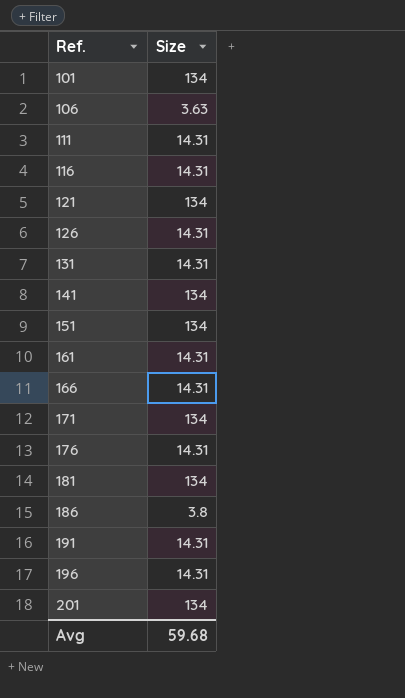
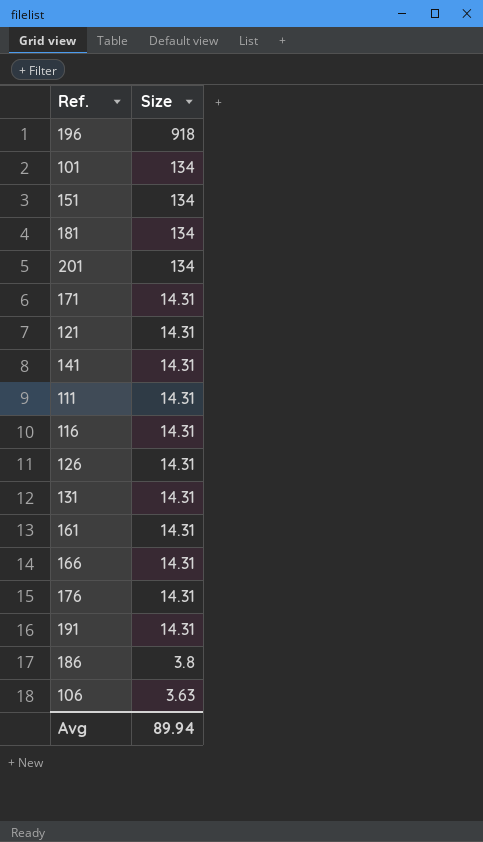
row order: Ref. ascending -> Size descending
196 | Size: 14.31 -> 918
171 | Size: 134 -> 14.31
121 | Size: 134 -> 14.31
141 | Size: 134 -> 14.31
Avg | Size: 59.68 -> 89.94

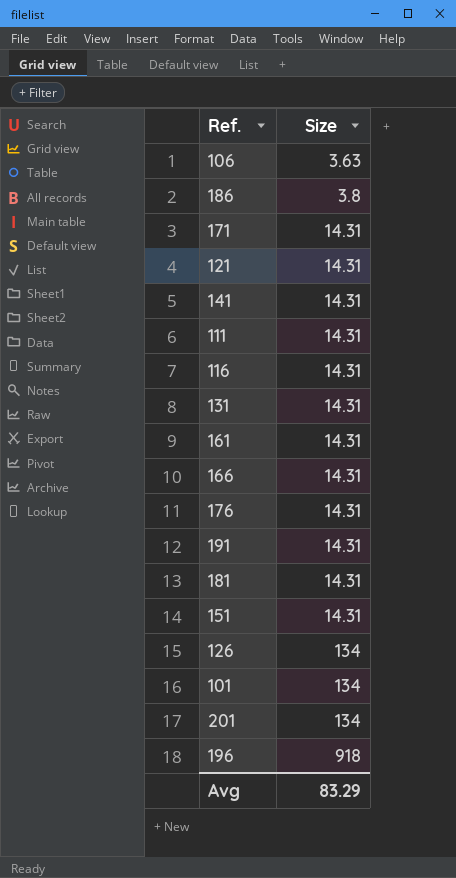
row order: Size descending -> Size ascending
181 | Size: 134 -> 14.31
151 | Size: 134 -> 14.31
126 | Size: 14.31 -> 134
Avg | Size: 89.94 -> 83.29

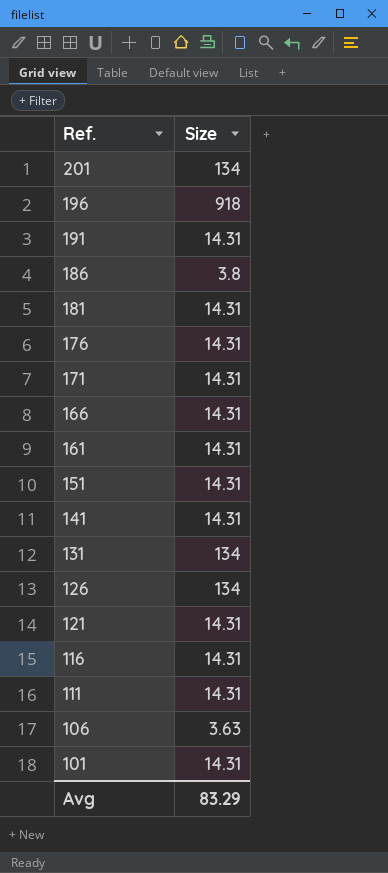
row order: Size ascending -> Ref. descending
131 | Size: 14.31 -> 134
101 | Size: 134 -> 14.31

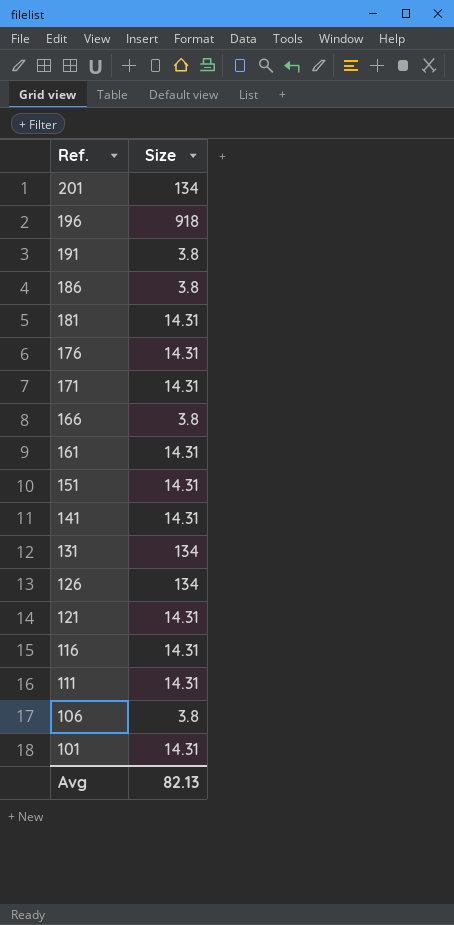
191 | Size: 14.31 -> 3.8
166 | Size: 14.31 -> 3.8
106 | Size: 3.63 -> 3.8
Avg | Size: 83.29 -> 82.13

